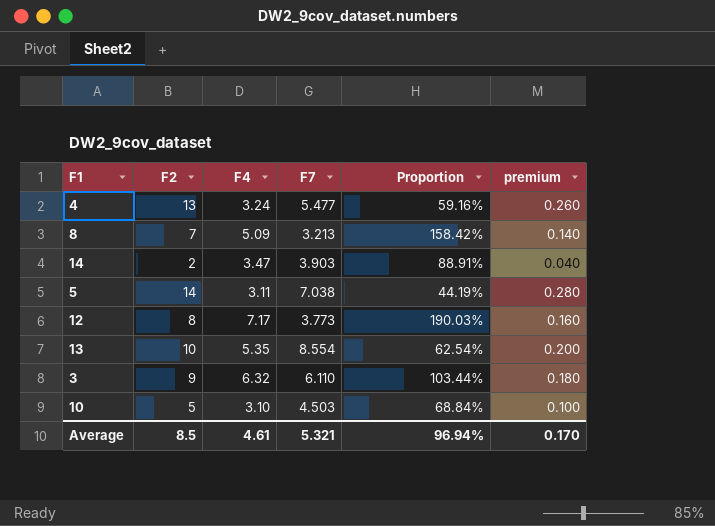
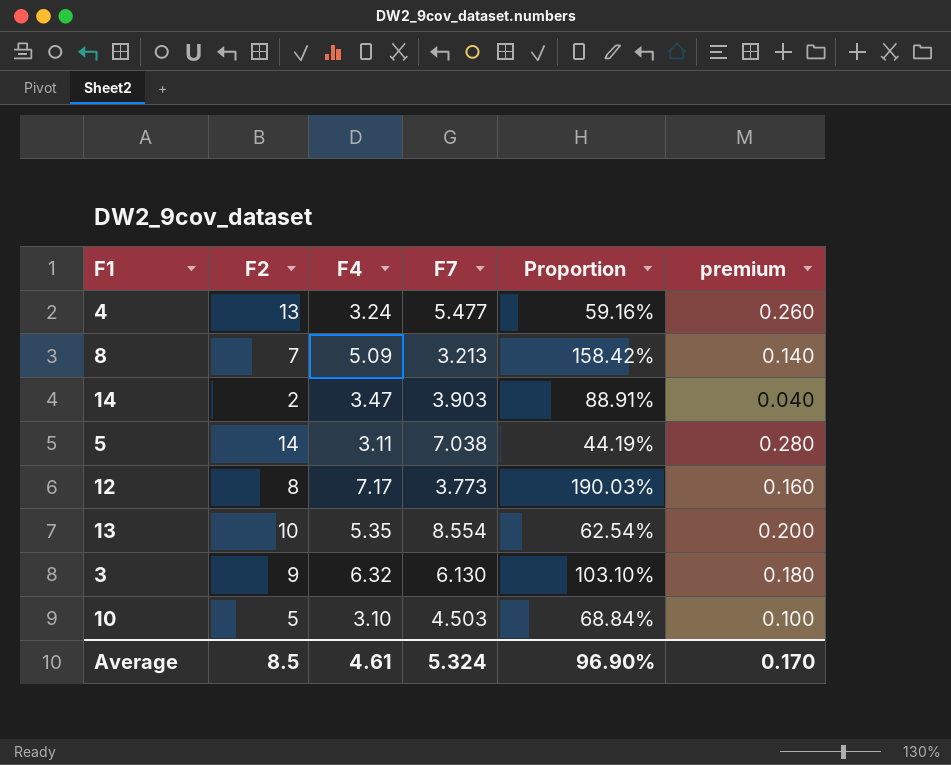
3 | F7: 6.110 -> 6.130
3 | Proportion: 103.44% -> 103.10%
Average | F7: 5.321 -> 5.324
Average | Proportion: 96.94% -> 96.90%

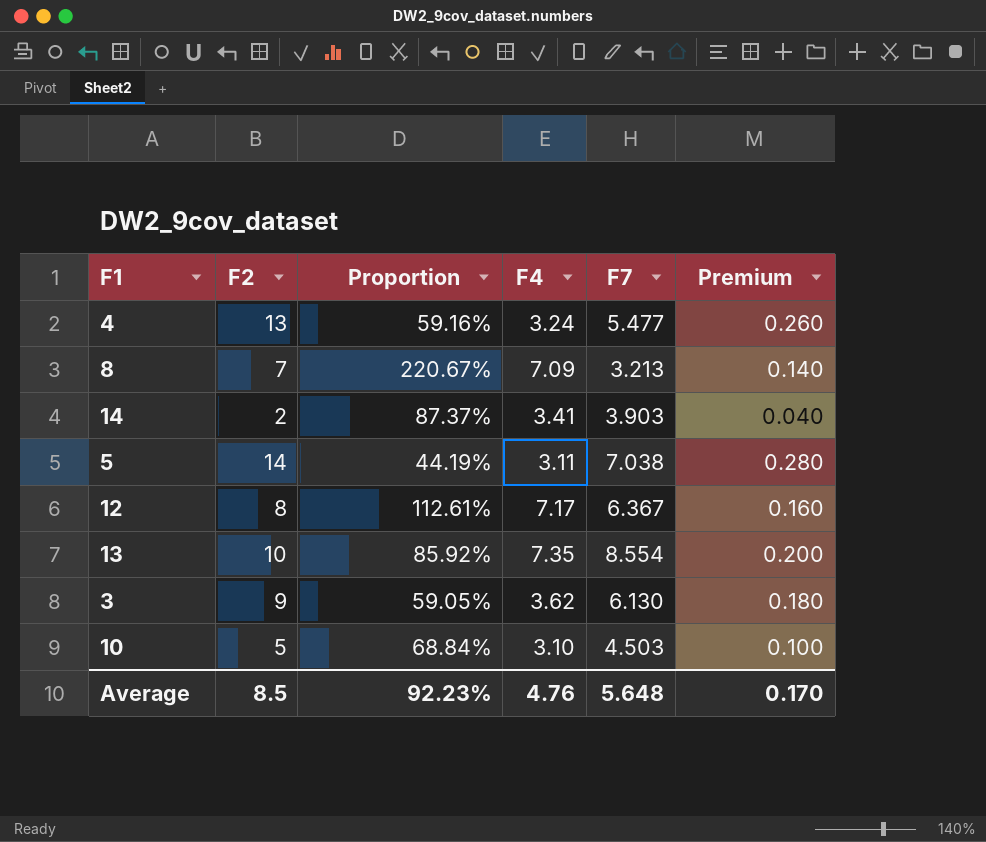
column Proportion | position: 5 -> 3
column name: premium -> Premium
8 | Proportion: 158.42% -> 220.67%
8 | F4: 5.09 -> 7.09
14 | Proportion: 88.91% -> 87.37%
14 | F4: 3.47 -> 3.41
12 | Proportion: 190.03% -> 112.61%
12 | F7: 3.773 -> 6.367
13 | Proportion: 62.54% -> 85.92%
13 | F4: 5.35 -> 7.35
3 | Proportion: 103.10% -> 59.05%
3 | F4: 6.32 -> 3.62
Average | Proportion: 96.90% -> 92.23%
Average | F4: 4.61 -> 4.76
Average | F7: 5.324 -> 5.648

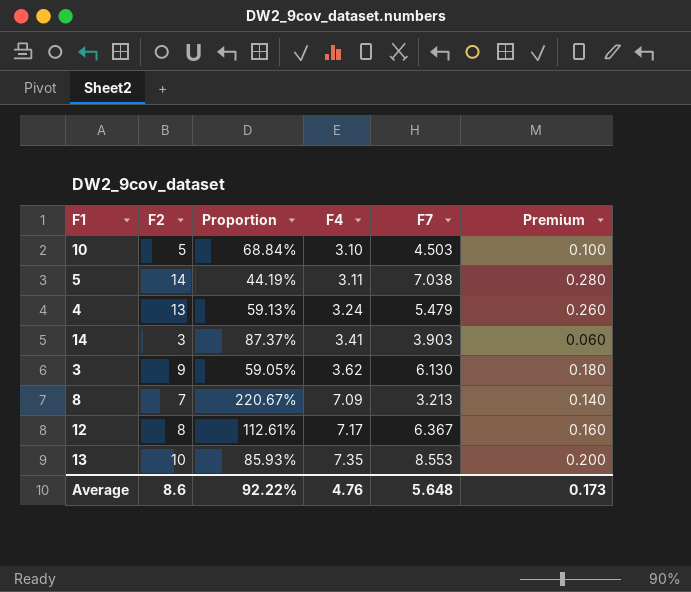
row order: none -> F4 ascending
4 | Proportion: 59.16% -> 59.13%
4 | F7: 5.477 -> 5.479
14 | F2: 2 -> 3
14 | Premium: 0.040 -> 0.060
13 | Proportion: 85.92% -> 85.93%
13 | F7: 8.554 -> 8.553
Average | F2: 8.5 -> 8.6
Average | Proportion: 92.23% -> 92.22%
Average | Premium: 0.170 -> 0.173

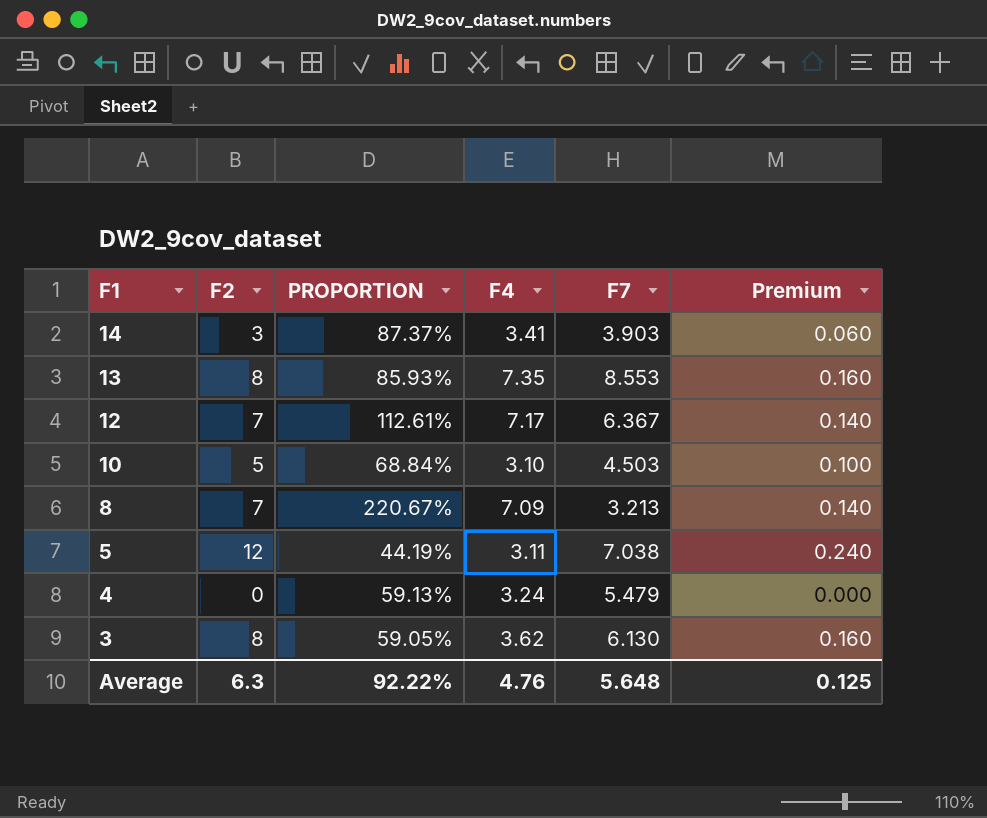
row order: F4 ascending -> F1 descending
column name: Proportion -> PROPORTION
13 | F2: 10 -> 8
13 | Premium: 0.200 -> 0.160
12 | F2: 8 -> 7
12 | Premium: 0.160 -> 0.140
5 | F2: 14 -> 12
5 | Premium: 0.280 -> 0.240
4 | F2: 13 -> 0
4 | Premium: 0.260 -> 0.000
3 | F2: 9 -> 8
3 | Premium: 0.180 -> 0.160
Average | F2: 8.6 -> 6.3
Average | Premium: 0.173 -> 0.125

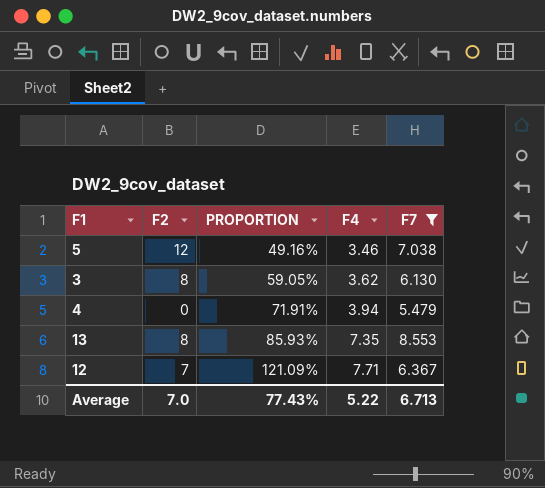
filter: none -> F7 >= 5.479
row order: F1 descending -> PROPORTION ascending
column Premium | formula: [F2] * 0.02 -> none
5 | PROPORTION: 44.19% -> 49.16%
5 | F4: 3.11 -> 3.46
4 | PROPORTION: 59.13% -> 71.91%
4 | F4: 3.24 -> 3.94
12 | PROPORTION: 112.61% -> 121.09%
12 | F4: 7.17 -> 7.71
Average | F2: 6.3 -> 7.0
Average | PROPORTION: 92.22% -> 77.43%
Average | F4: 4.76 -> 5.22
Average | F7: 5.648 -> 6.713

